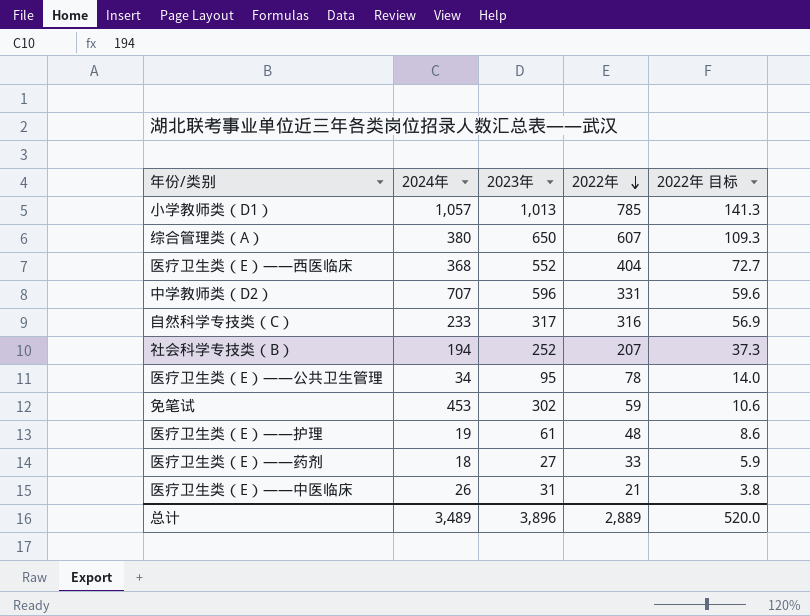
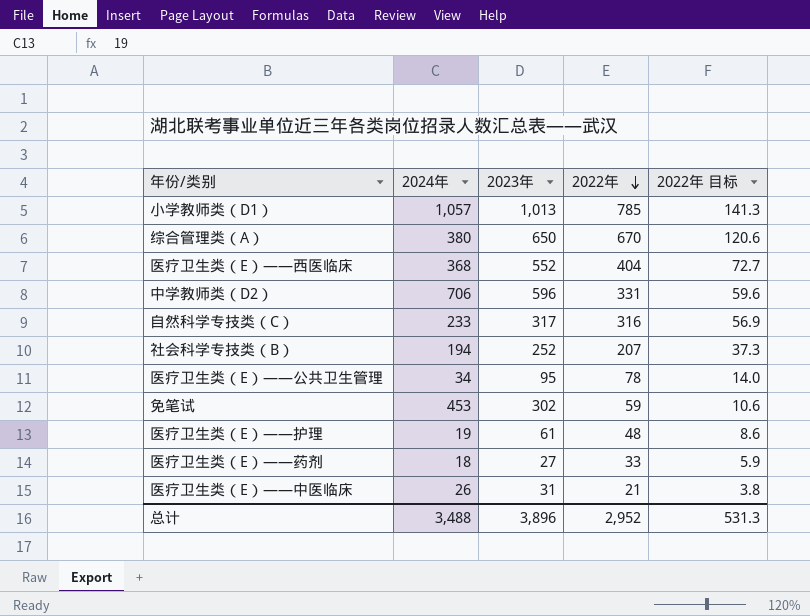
综合管理类（A） | 2022年: 607 -> 670
综合管理类（A） | 2022年 目标: 109.3 -> 120.6
中学教师类（D2） | 2024年: 707 -> 706
总计 | 2024年: 3,489 -> 3,488
总计 | 2022年: 2,889 -> 2,952
总计 | 2022年 目标: 520.0 -> 531.3

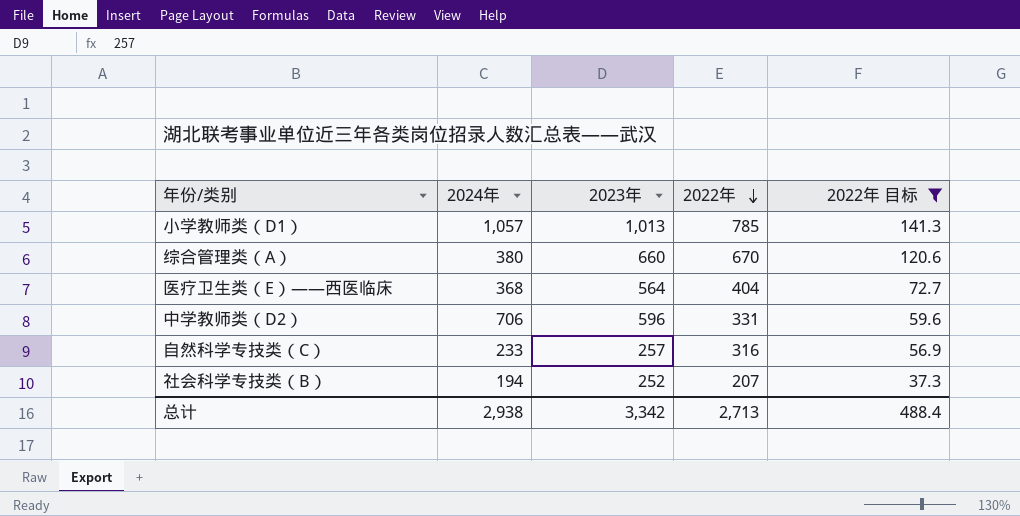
filter: none -> 2022年 目标 >= 37.3
综合管理类（A） | 2023年: 650 -> 660
医疗卫生类（E）——西医临床 | 2023年: 552 -> 564
自然科学专技类（C） | 2023年: 317 -> 257
总计 | 2024年: 3,488 -> 2,938
总计 | 2023年: 3,896 -> 3,342
总计 | 2022年: 2,952 -> 2,713
总计 | 2022年 目标: 531.3 -> 488.4

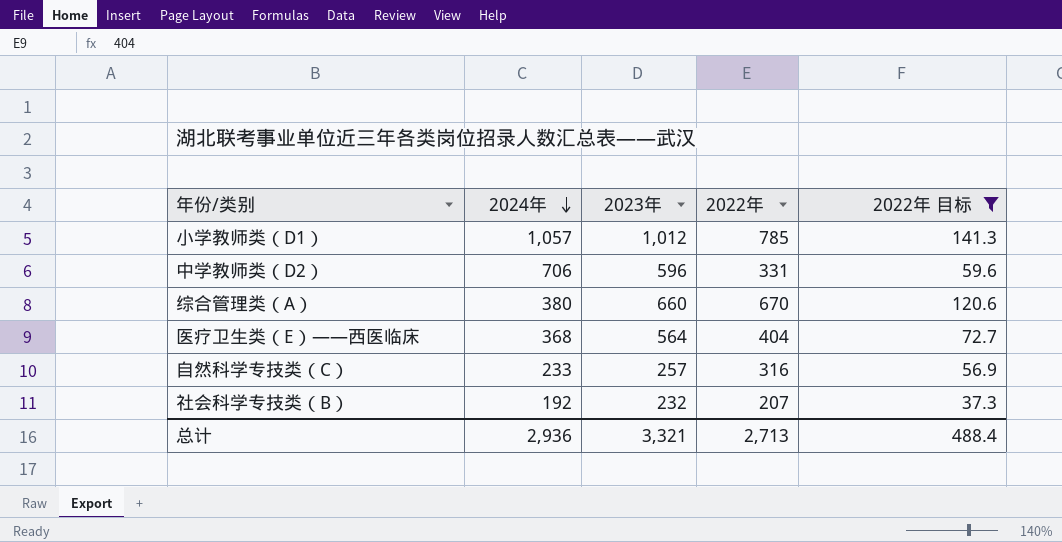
row order: 2022年 descending -> 2024年 descending
小学教师类（D1） | 2023年: 1,013 -> 1,012
社会科学专技类（B） | 2024年: 194 -> 192
社会科学专技类（B） | 2023年: 252 -> 232
总计 | 2024年: 2,938 -> 2,936
总计 | 2023年: 3,342 -> 3,321

